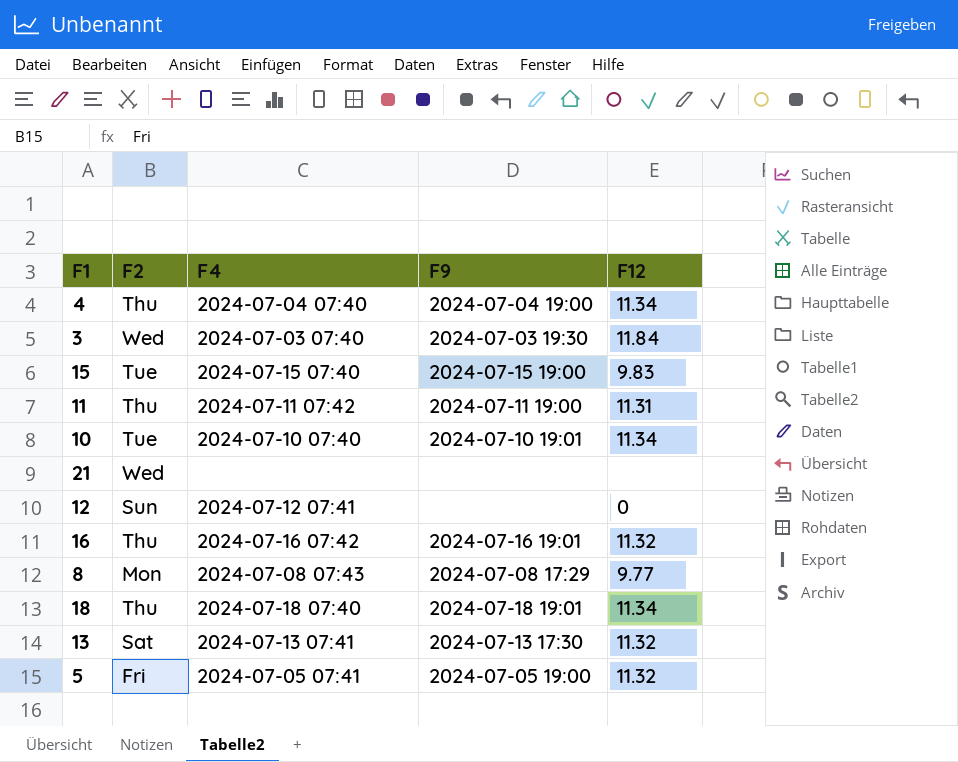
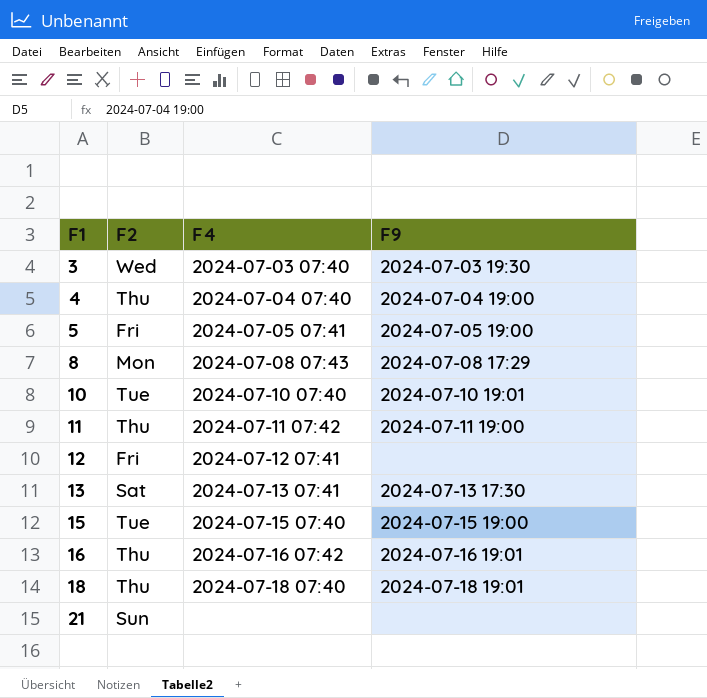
row order: none -> F1 ascending
column F12 | position: 5 -> none
12 | F2: Sun -> Fri
21 | F2: Wed -> Sun

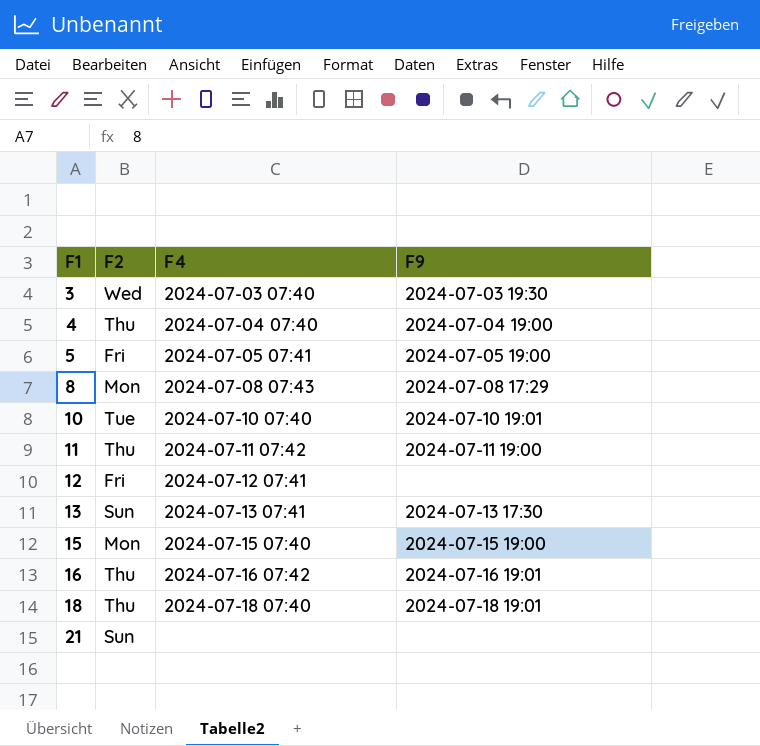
13 | F2: Sat -> Sun
15 | F2: Tue -> Mon

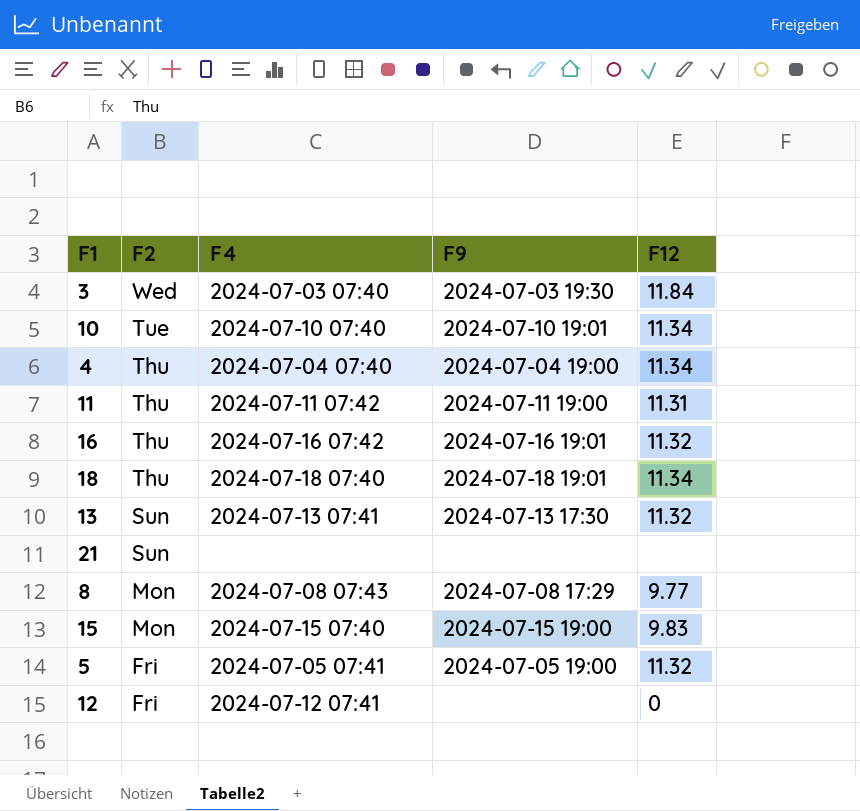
row order: F1 ascending -> F2 descending
column F12 | position: none -> 5

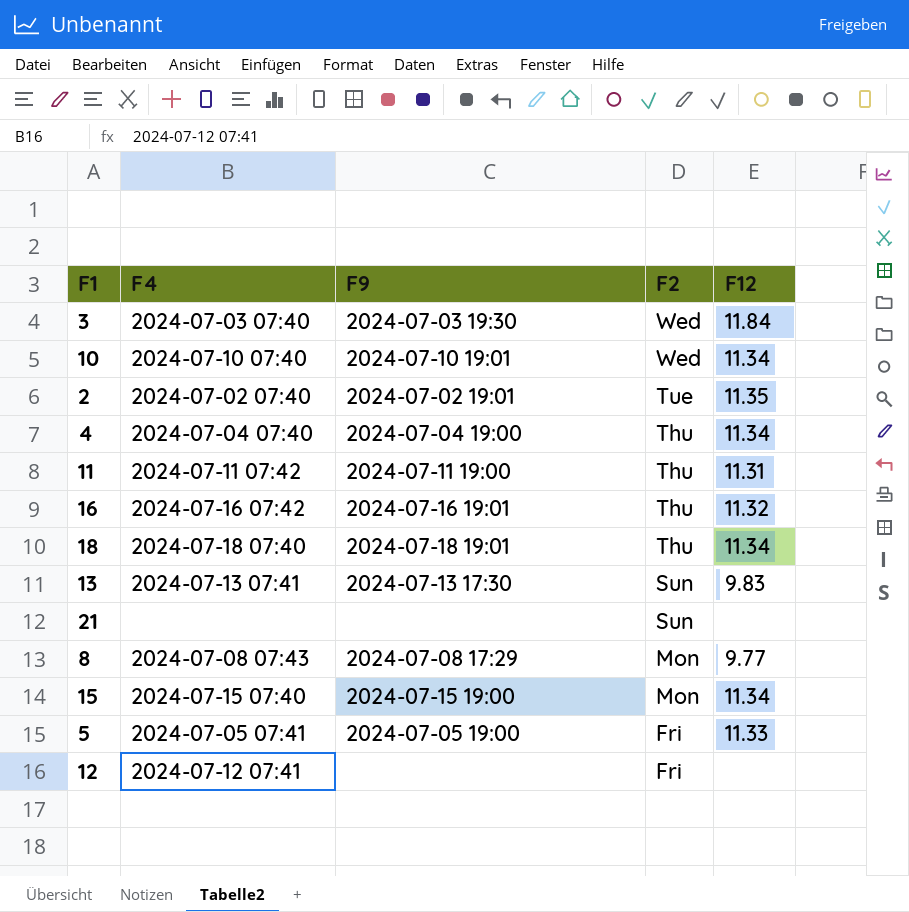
column F2 | position: 2 -> 4
10 | F2: Tue -> Wed
row 2: none -> 2024-07-02 07:40 | 2024-07-02 19:01 | Tue | 11.35
13 | F12: 11.32 -> 9.83
15 | F12: 9.83 -> 11.34
5 | F12: 11.32 -> 11.33
12 | F12: 0 -> none

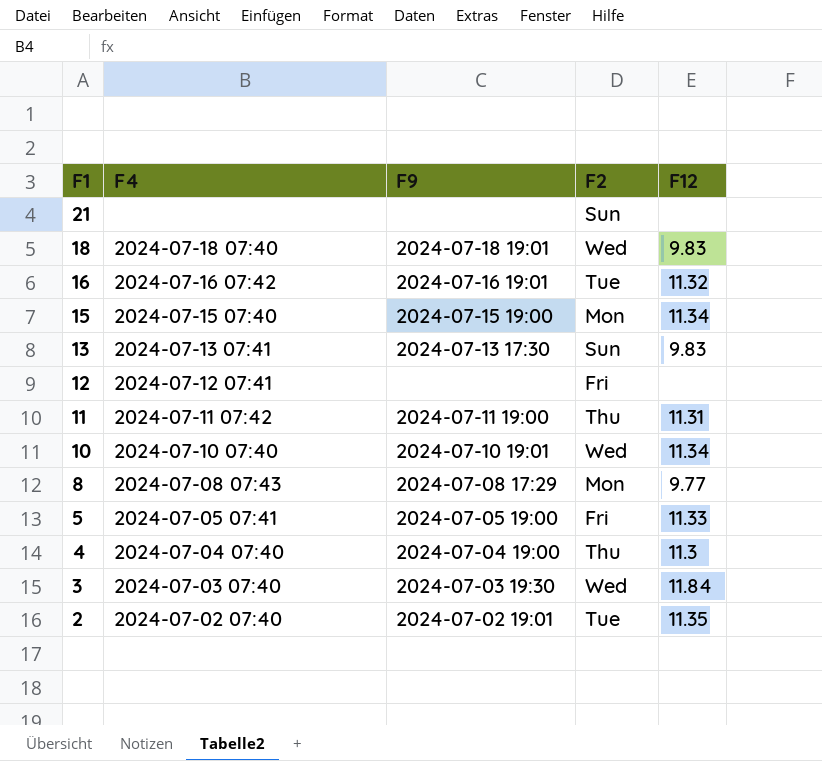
row order: F2 descending -> F1 descending
18 | F2: Thu -> Wed
18 | F12: 11.34 -> 9.83
16 | F2: Thu -> Tue
4 | F12: 11.34 -> 11.3

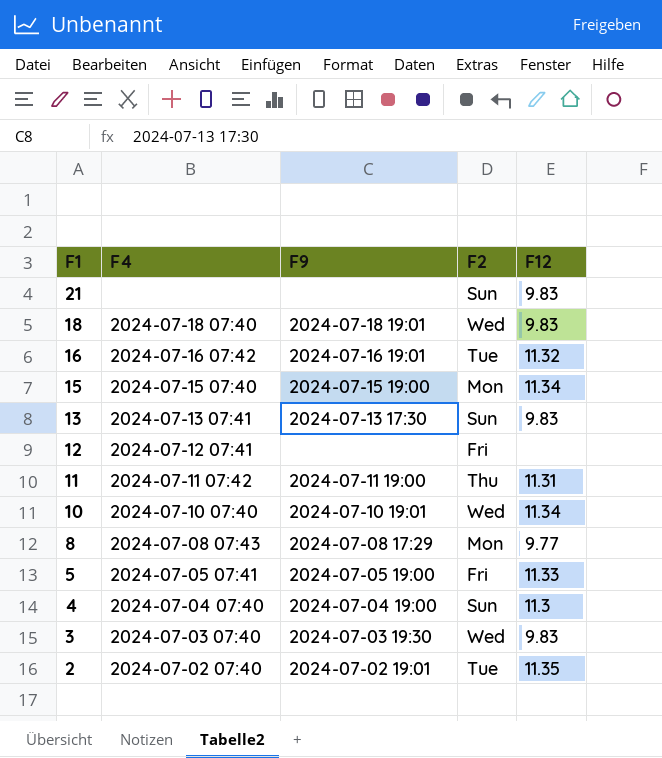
21 | F12: none -> 9.83
4 | F2: Thu -> Sun
3 | F12: 11.84 -> 9.83

